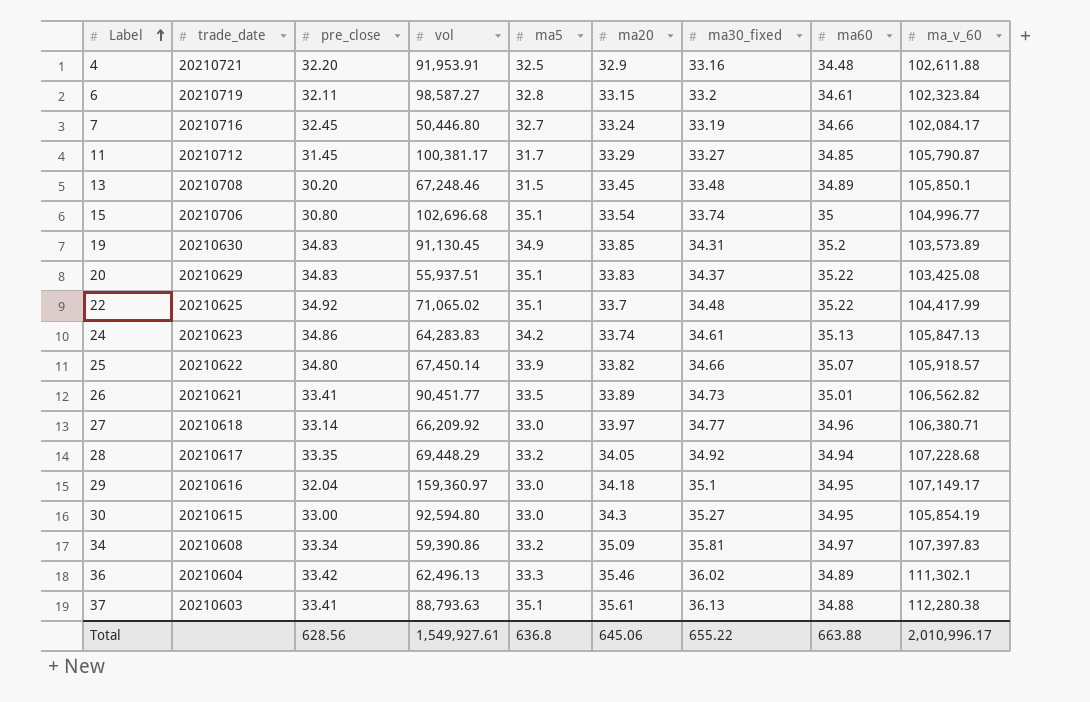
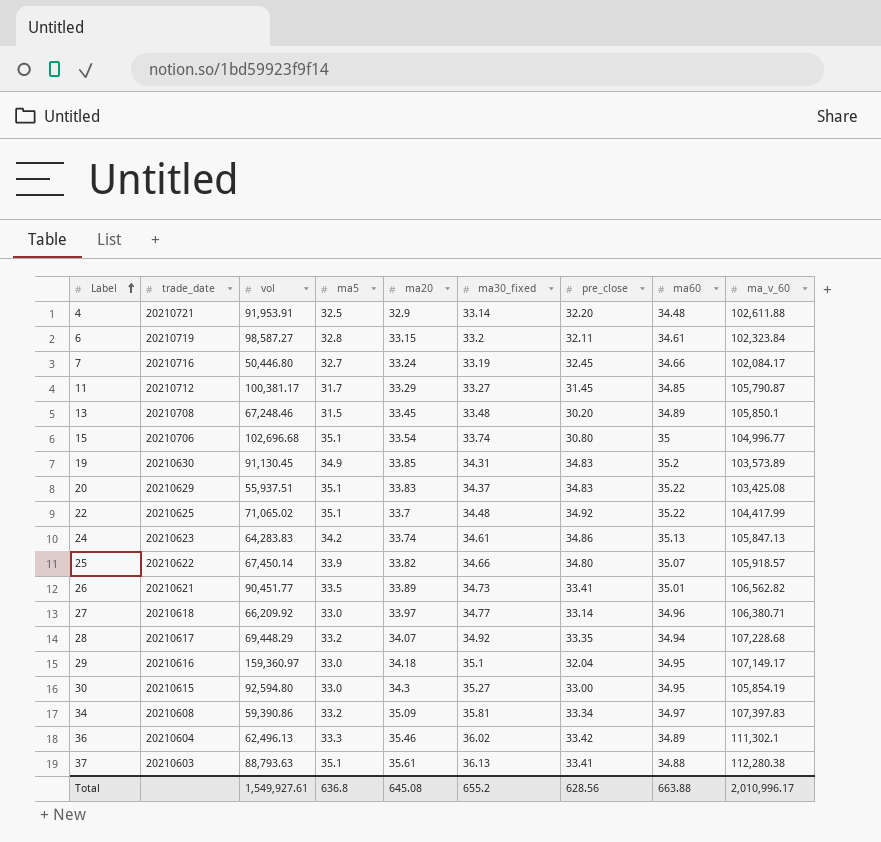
column pre_close | position: 3 -> 7
4 | ma30_fixed: 33.16 -> 33.14
28 | ma20: 34.05 -> 34.07
Total | ma20: 645.06 -> 645.08
Total | ma30_fixed: 655.22 -> 655.2

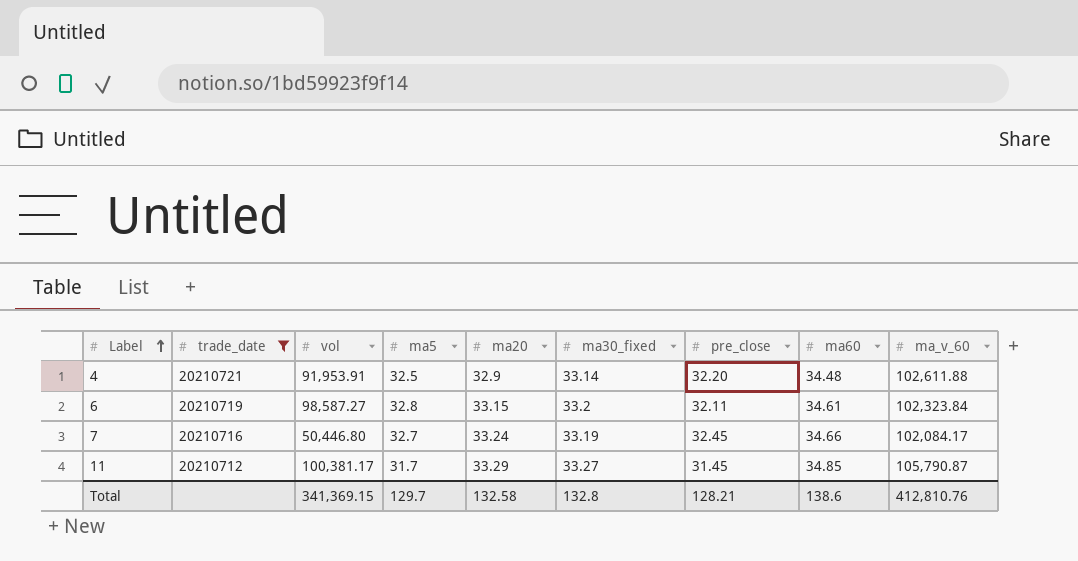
filter: none -> trade_date >= 20210712
Total | vol: 1,549,927.61 -> 341,369.15
Total | ma5: 636.8 -> 129.7
Total | ma20: 645.08 -> 132.58
Total | ma30_fixed: 655.2 -> 132.8
Total | pre_close: 628.56 -> 128.21
Total | ma60: 663.88 -> 138.6
Total | ma_v_60: 2,010,996.17 -> 412,810.76

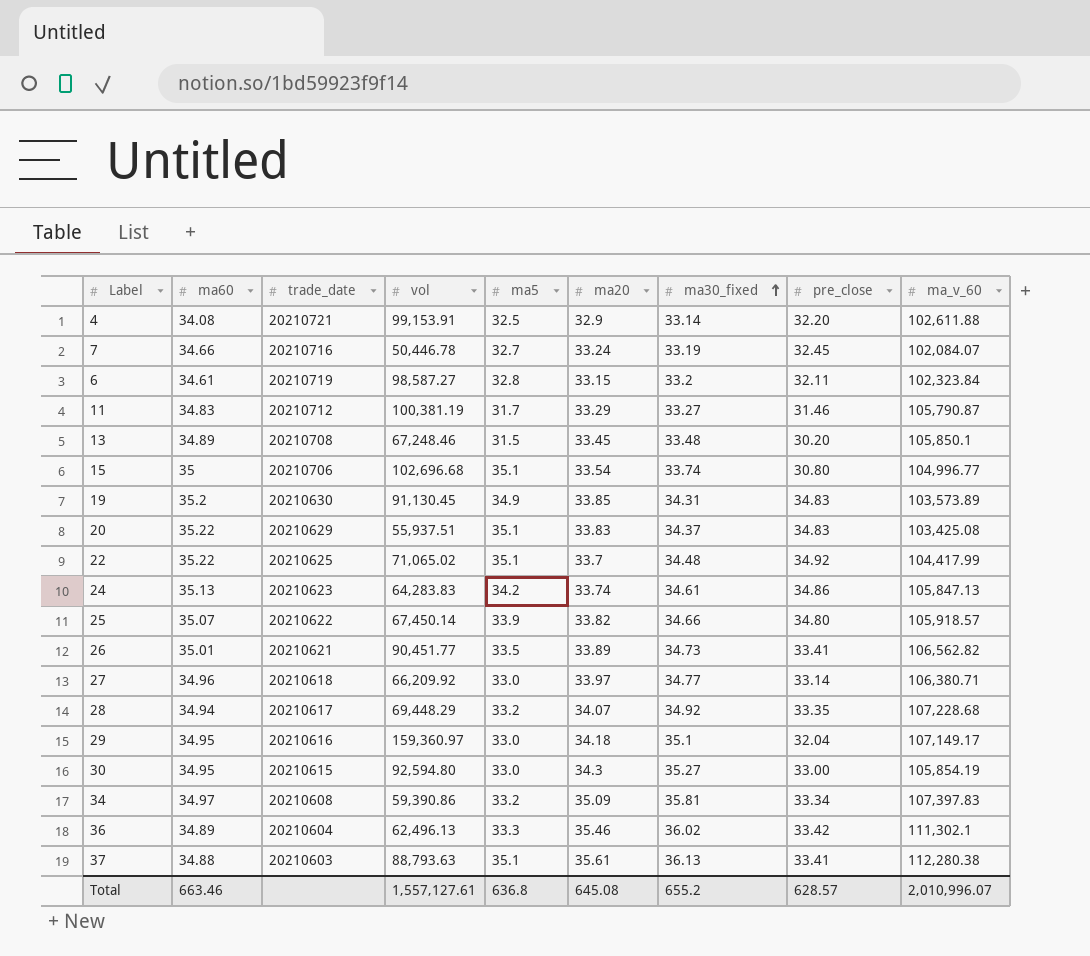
filter: trade_date >= 20210712 -> none
row order: Label ascending -> ma30_fixed ascending
column ma60 | position: 8 -> 2
4 | ma60: 34.48 -> 34.08
4 | vol: 91,953.91 -> 99,153.91
7 | vol: 50,446.80 -> 50,446.78
7 | ma_v_60: 102,084.17 -> 102,084.07
11 | ma60: 34.85 -> 34.83
11 | vol: 100,381.17 -> 100,381.19
11 | pre_close: 31.45 -> 31.46
Total | ma60: 138.6 -> 663.46
Total | vol: 341,369.15 -> 1,557,127.61
Total | ma5: 129.7 -> 636.8
Total | ma20: 132.58 -> 645.08
Total | ma30_fixed: 132.8 -> 655.2
Total | pre_close: 128.21 -> 628.57
Total | ma_v_60: 412,810.76 -> 2,010,996.07

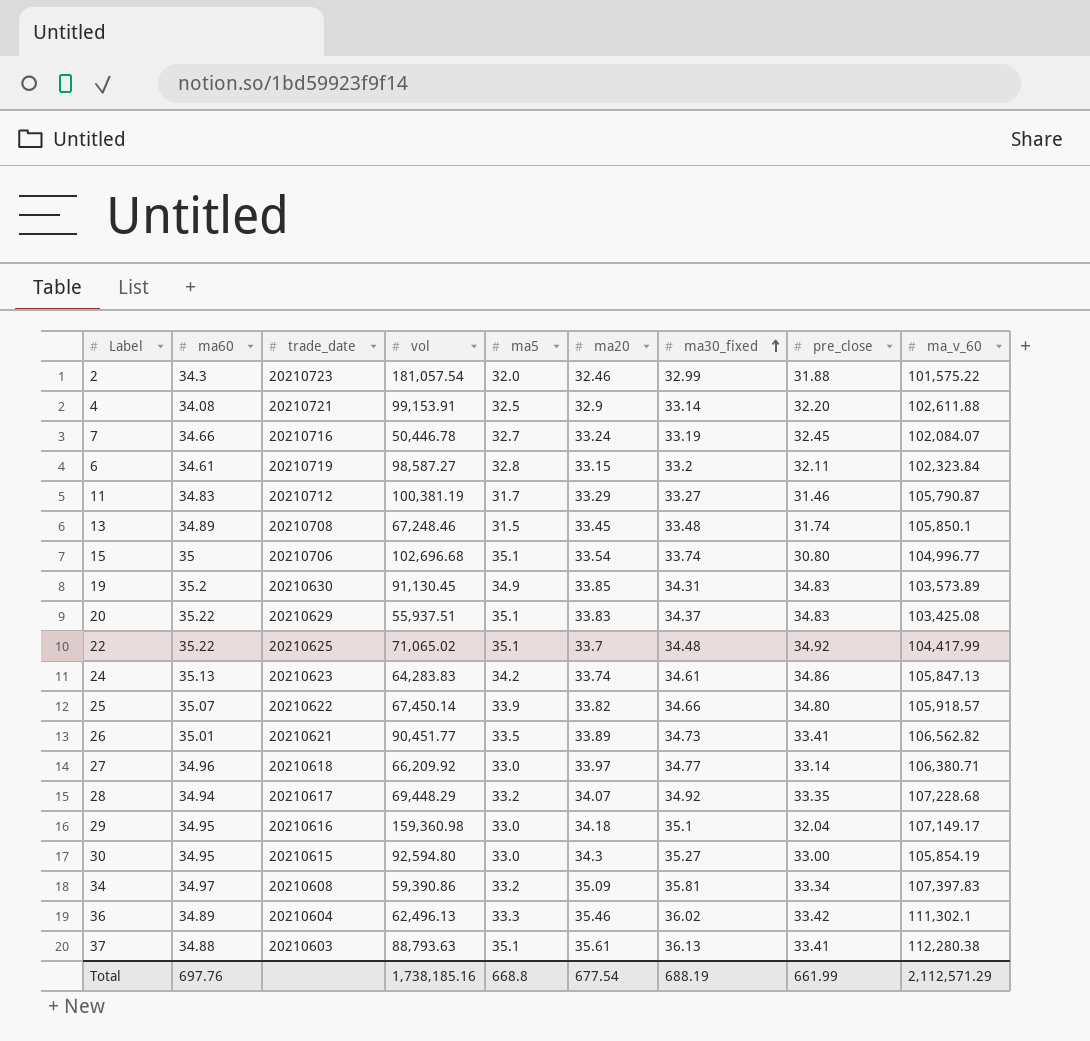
row 2: none -> 34.3 | 20210723 | 181,057.54 | 32.0 | 32.46 | 32.99 | 31.88 | 101,575.22
13 | pre_close: 30.20 -> 31.74
29 | vol: 159,360.97 -> 159,360.98
Total | ma60: 663.46 -> 697.76
Total | vol: 1,557,127.61 -> 1,738,185.16
Total | ma5: 636.8 -> 668.8
Total | ma20: 645.08 -> 677.54
Total | ma30_fixed: 655.2 -> 688.19
Total | pre_close: 628.57 -> 661.99
Total | ma_v_60: 2,010,996.07 -> 2,112,571.29

